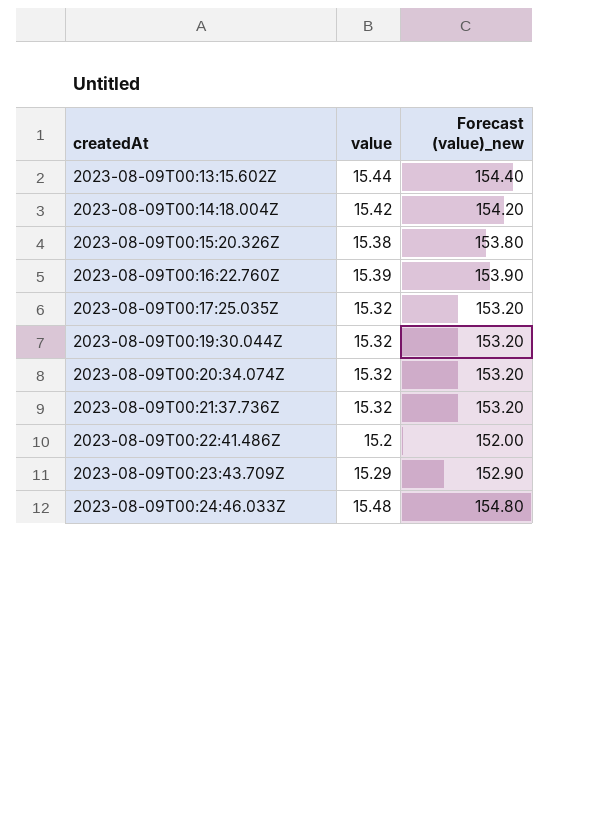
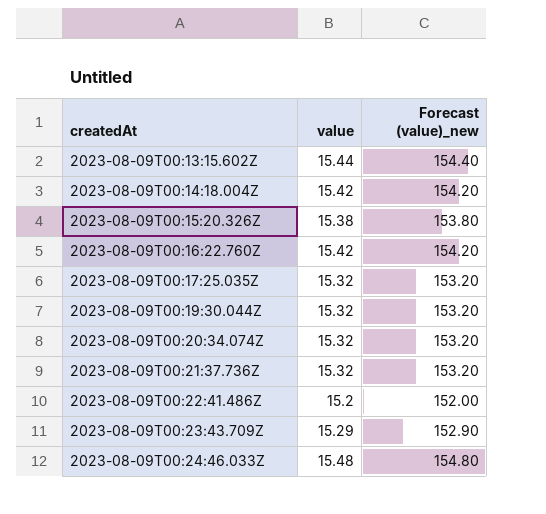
2023-08-09T00:16:22.760Z | value: 15.39 -> 15.42
2023-08-09T00:16:22.760Z | Forecast (value)_new: 153.90 -> 154.20

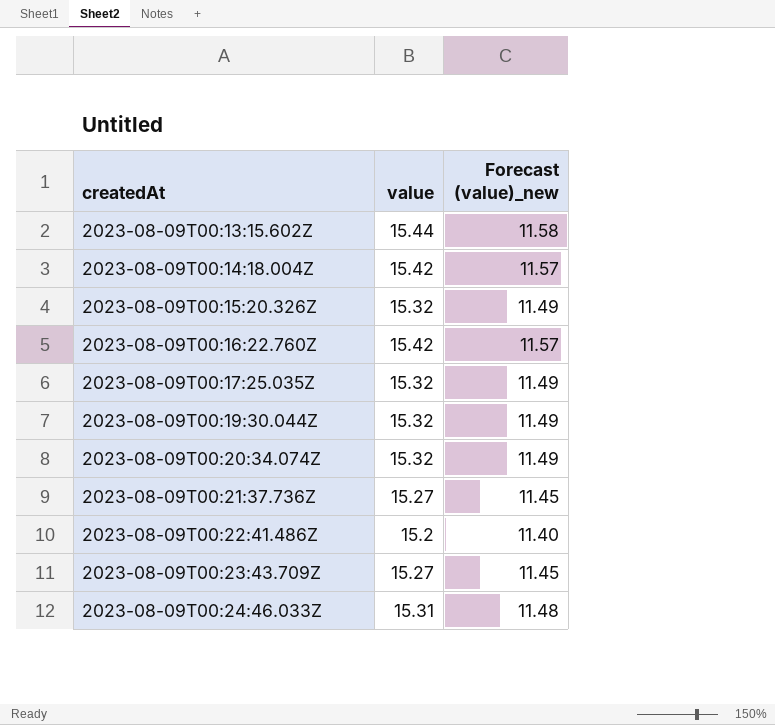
column Forecast (value)_new | formula: [value] * 10 -> [value] * 0.75
2023-08-09T00:15:20.326Z | value: 15.38 -> 15.32
2023-08-09T00:21:37.736Z | value: 15.32 -> 15.27
2023-08-09T00:23:43.709Z | value: 15.29 -> 15.27
2023-08-09T00:24:46.033Z | value: 15.48 -> 15.31

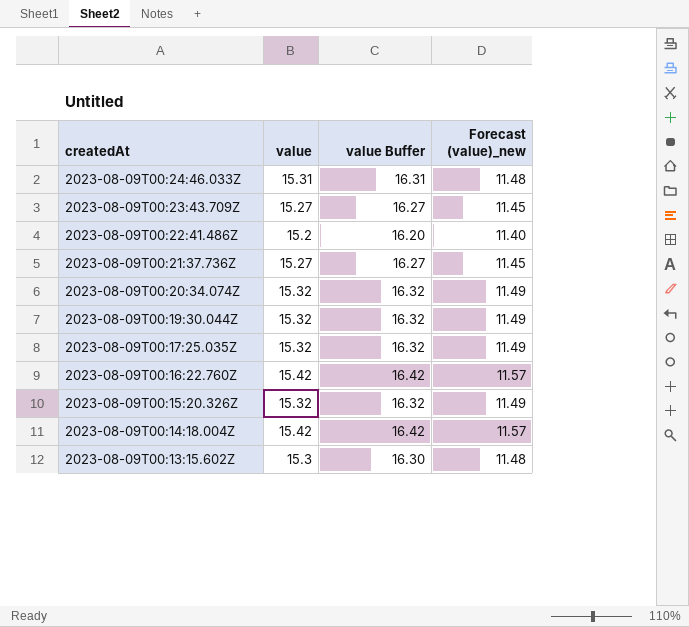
row order: createdAt ascending -> createdAt descending
column value Buffer | formula: none -> [value] + 1
2023-08-09T00:13:15.602Z | value: 15.44 -> 15.3
2023-08-09T00:13:15.602Z | Forecast (value)_new: 11.58 -> 11.48

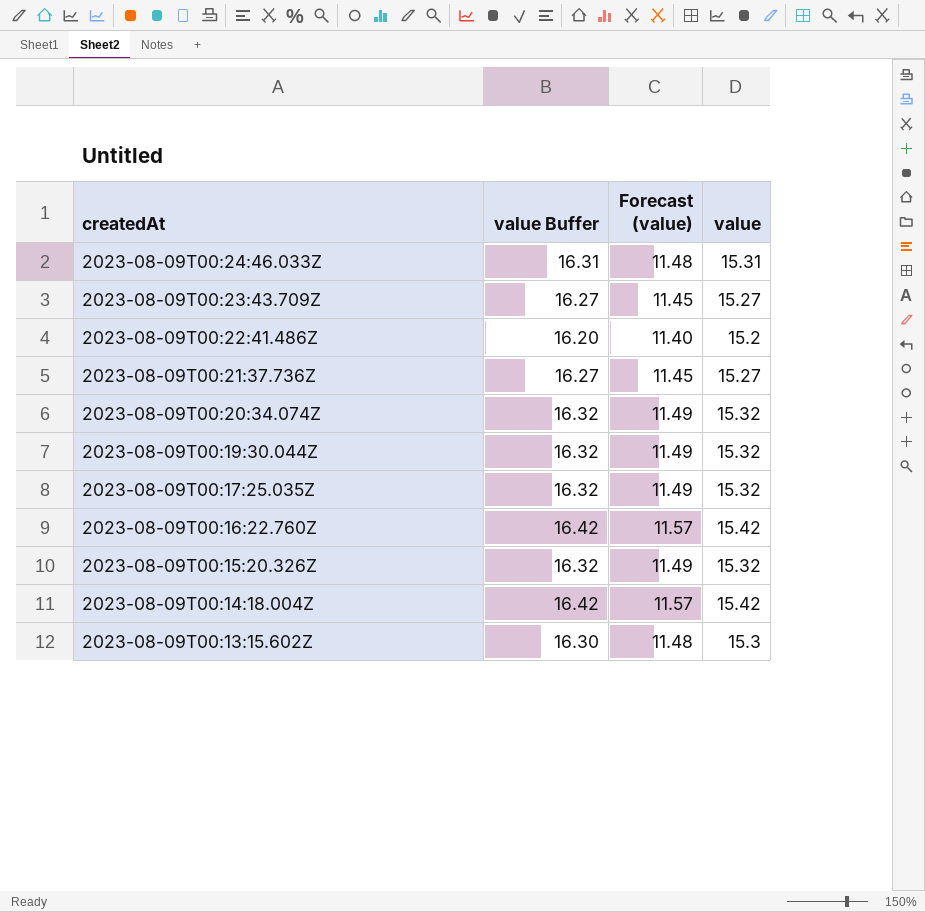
column name: Forecast (value)_new -> Forecast (value)
column value | position: 2 -> 4

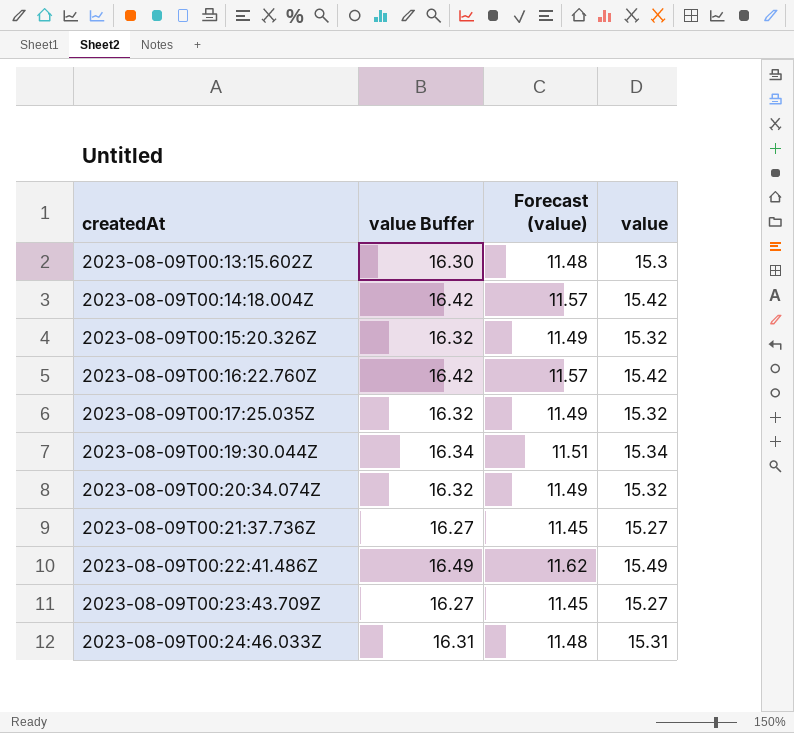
row order: createdAt descending -> createdAt ascending
2023-08-09T00:19:30.044Z | value Buffer: 16.32 -> 16.34
2023-08-09T00:19:30.044Z | Forecast (value): 11.49 -> 11.51
2023-08-09T00:19:30.044Z | value: 15.32 -> 15.34
2023-08-09T00:22:41.486Z | value Buffer: 16.20 -> 16.49
2023-08-09T00:22:41.486Z | Forecast (value): 11.40 -> 11.62
2023-08-09T00:22:41.486Z | value: 15.2 -> 15.49

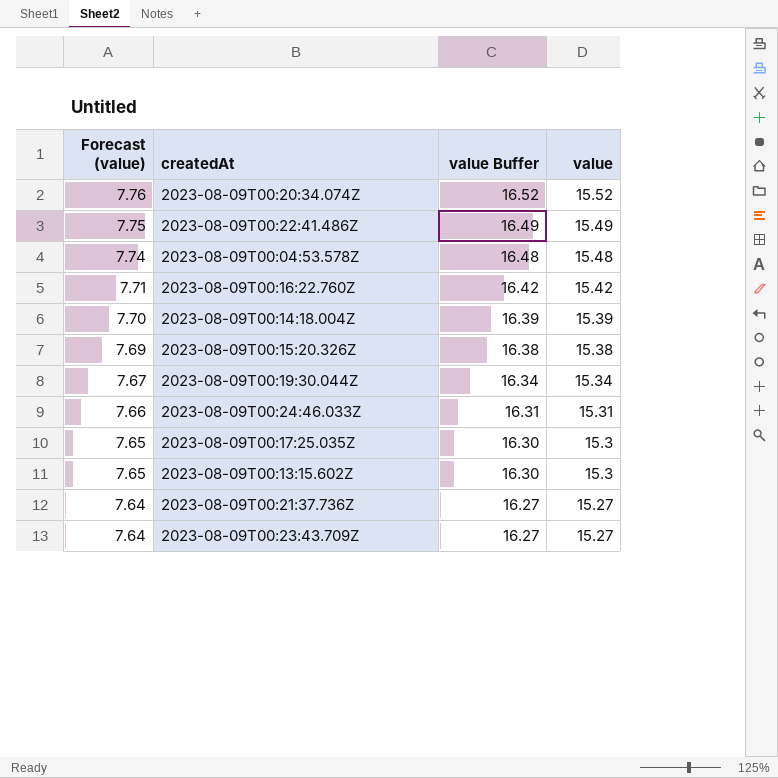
row order: createdAt ascending -> Forecast (value) descending
column Forecast (value) | formula: [value] * 0.75 -> [value] * 0.5
column Forecast (value) | position: 3 -> 1
2023-08-09T00:20:34.074Z | value Buffer: 16.32 -> 16.52
2023-08-09T00:20:34.074Z | value: 15.32 -> 15.52
row 2023-08-09T00:04:53.578Z: none -> 7.74 | 16.48 | 15.48
2023-08-09T00:14:18.004Z | value Buffer: 16.42 -> 16.39
2023-08-09T00:14:18.004Z | value: 15.42 -> 15.39
2023-08-09T00:15:20.326Z | value Buffer: 16.32 -> 16.38
2023-08-09T00:15:20.326Z | value: 15.32 -> 15.38
2023-08-09T00:17:25.035Z | value Buffer: 16.32 -> 16.30
2023-08-09T00:17:25.035Z | value: 15.32 -> 15.3

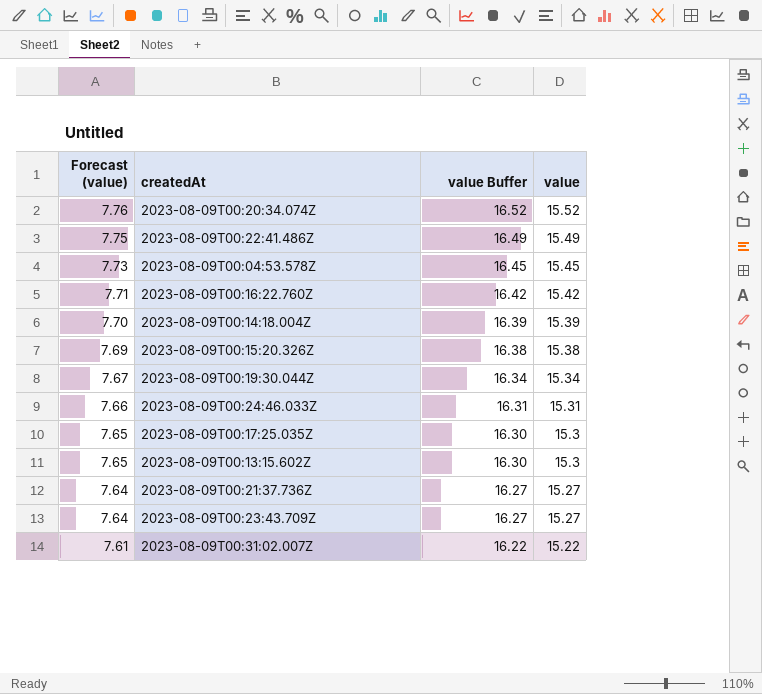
2023-08-09T00:04:53.578Z | Forecast (value): 7.74 -> 7.73
2023-08-09T00:04:53.578Z | value Buffer: 16.48 -> 16.45
2023-08-09T00:04:53.578Z | value: 15.48 -> 15.45
row 2023-08-09T00:31:02.007Z: none -> 7.61 | 16.22 | 15.22

